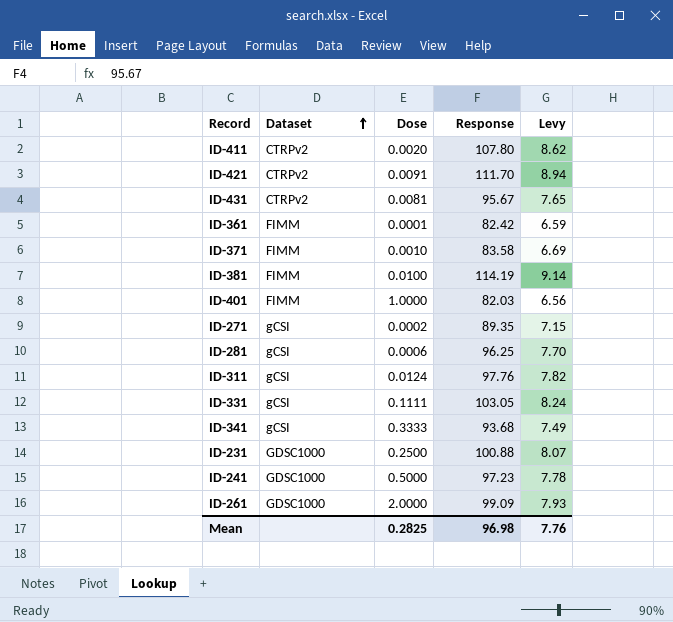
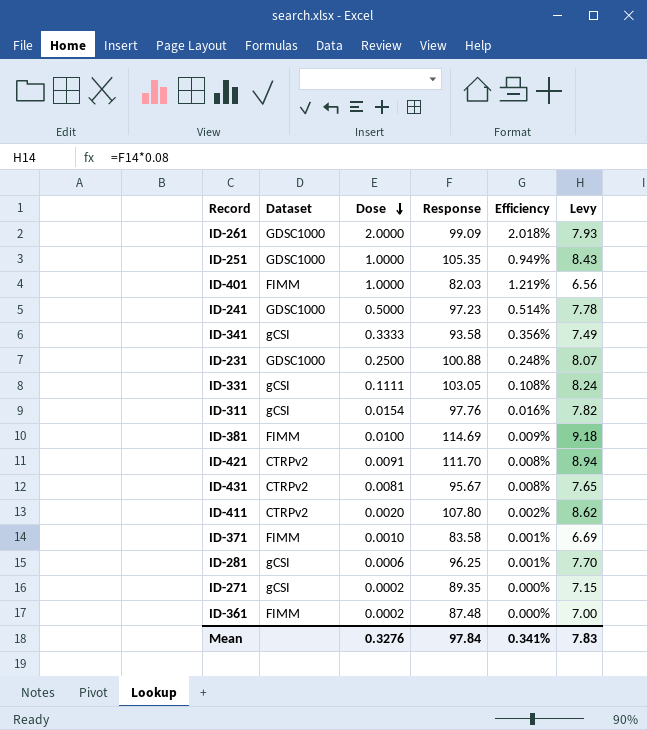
row order: Dataset ascending -> Dose descending
column Efficiency | formula: none -> [Dose] / [Response]
row ID-251: none -> GDSC1000 | 1.0000 | 105.35 | 0.949% | 8.43
ID-341 | Response: 93.68 -> 93.58
ID-311 | Dose: 0.0124 -> 0.0154
ID-381 | Response: 114.19 -> 114.69
ID-381 | Levy: 9.14 -> 9.18
ID-361 | Dose: 0.0001 -> 0.0002
ID-361 | Response: 82.42 -> 87.48
ID-361 | Levy: 6.59 -> 7.00
Mean | Dose: 0.2825 -> 0.3276
Mean | Response: 96.98 -> 97.84
Mean | Levy: 7.76 -> 7.83

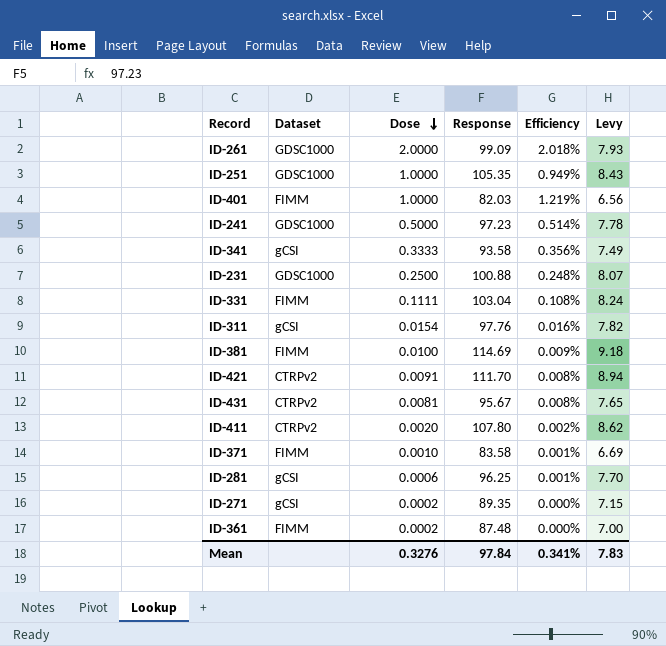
ID-331 | Dataset: gCSI -> FIMM
ID-331 | Response: 103.05 -> 103.04

